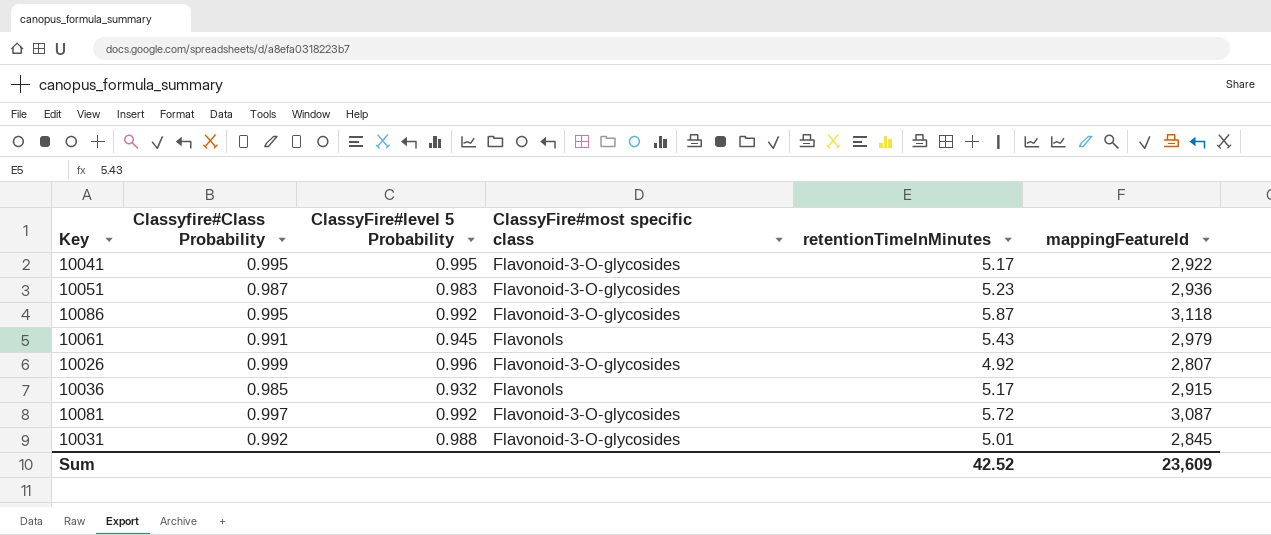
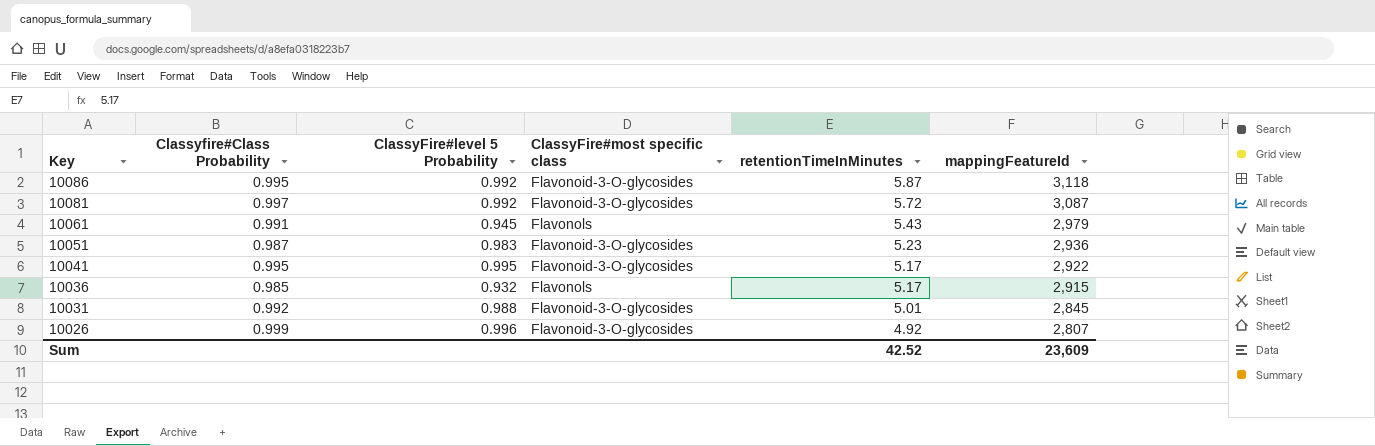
row order: none -> Key descending

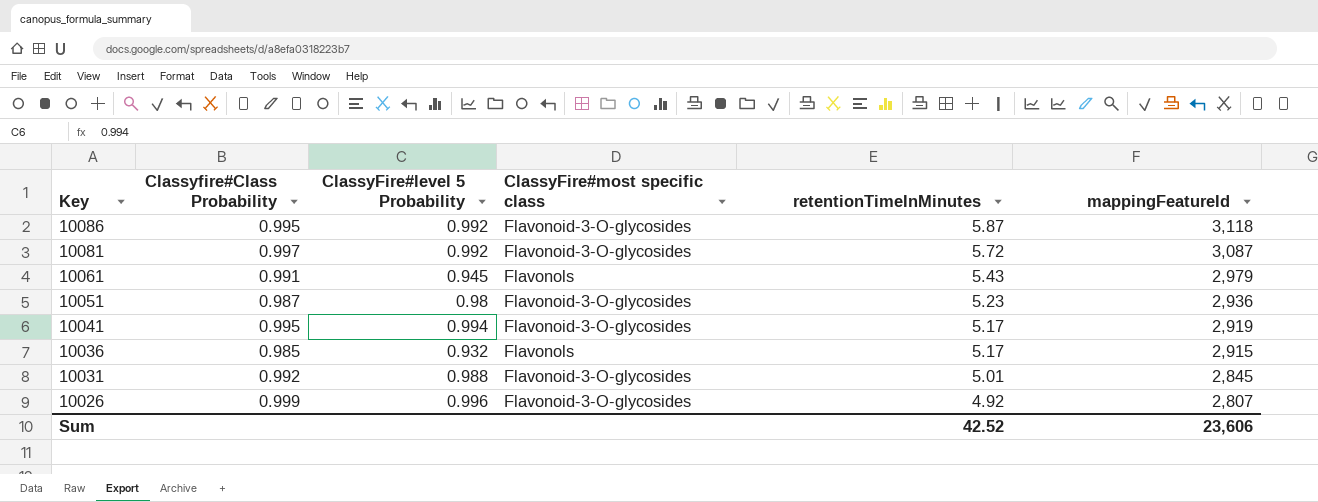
10051 | ClassyFire#level 5 Probability: 0.983 -> 0.98
10041 | ClassyFire#level 5 Probability: 0.995 -> 0.994
10041 | mappingFeatureId: 2,922 -> 2,919
Sum | mappingFeatureId: 23,609 -> 23,606

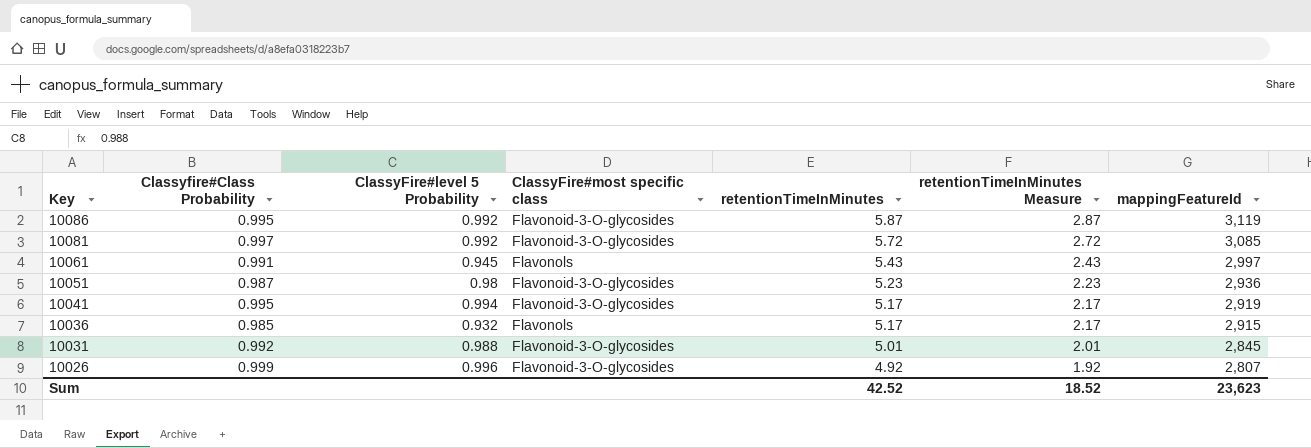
column retentionTimeInMinutes Measure | formula: none -> [retentionTimeInMinutes] - 3
10086 | mappingFeatureId: 3,118 -> 3,119
10081 | mappingFeatureId: 3,087 -> 3,085
10061 | mappingFeatureId: 2,979 -> 2,997
Sum | mappingFeatureId: 23,606 -> 23,623

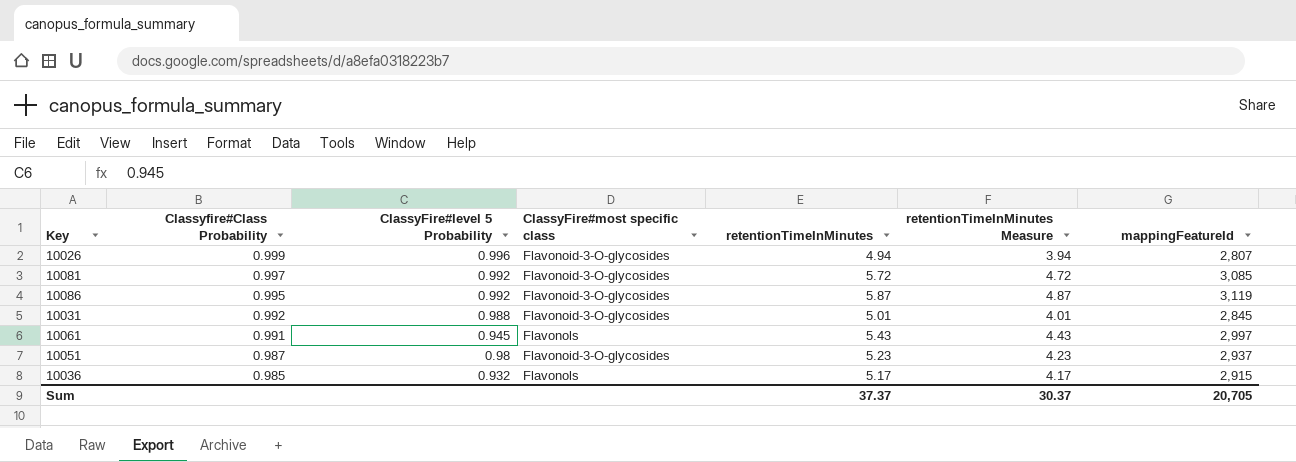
row order: Key descending -> Classyfire#Class Probability descending
column retentionTimeInMinutes Measure | formula: [retentionTimeInMinutes] - 3 -> [retentionTimeInMinutes] - 1
row 10041: 0.995 | 0.994 | Flavonoid-3-O-glycosides | 5.17 | 2.17 | 2,919 -> none
10026 | retentionTimeInMinutes: 4.92 -> 4.94
10051 | mappingFeatureId: 2,936 -> 2,937
Sum | retentionTimeInMinutes: 42.52 -> 37.37
Sum | retentionTimeInMinutes Measure: 18.52 -> 30.37
Sum | mappingFeatureId: 23,623 -> 20,705

